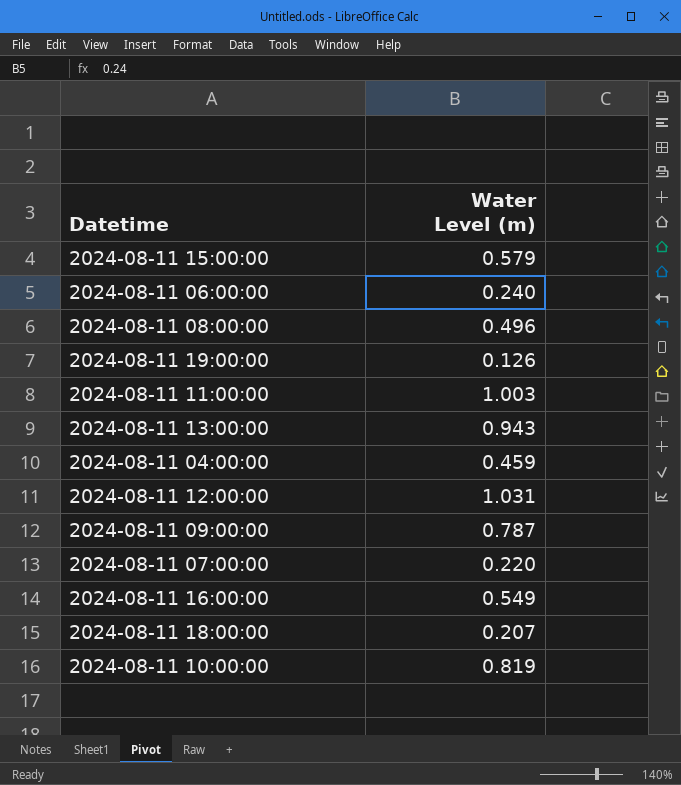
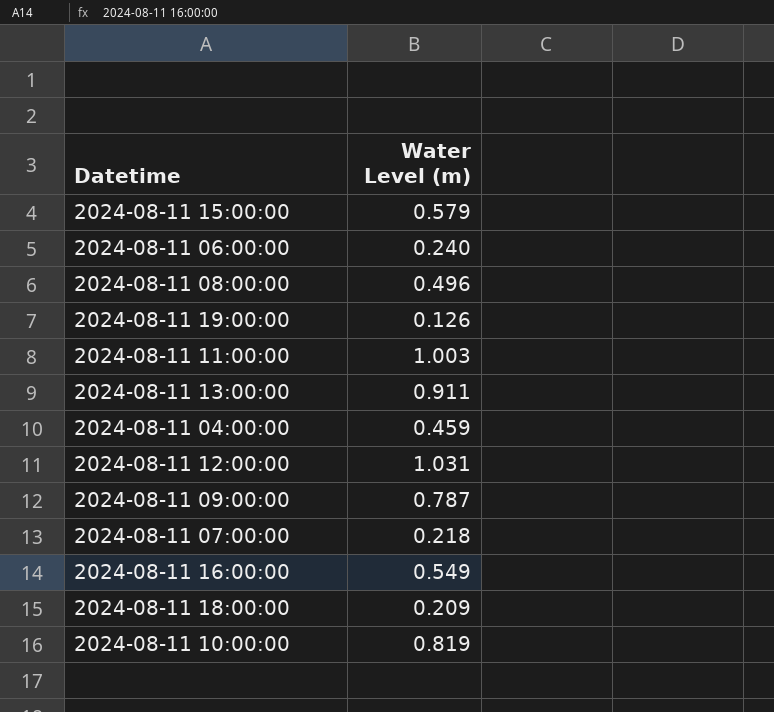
2024-08-11 13:00:00 | Water Level (m): 0.943 -> 0.911
2024-08-11 07:00:00 | Water Level (m): 0.220 -> 0.218
2024-08-11 18:00:00 | Water Level (m): 0.207 -> 0.209

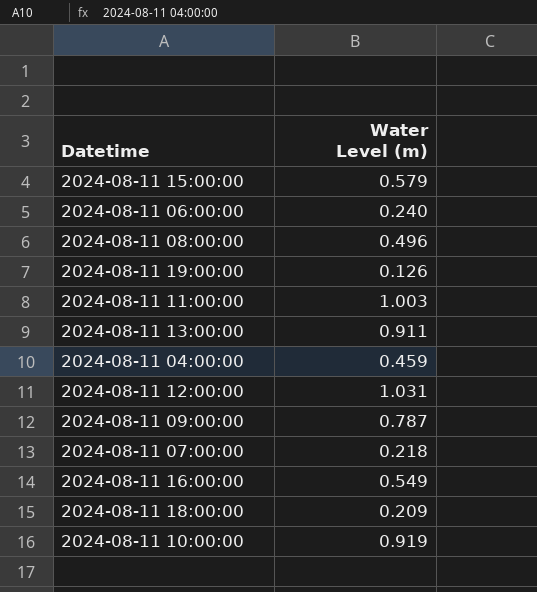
2024-08-11 10:00:00 | Water Level (m): 0.819 -> 0.919

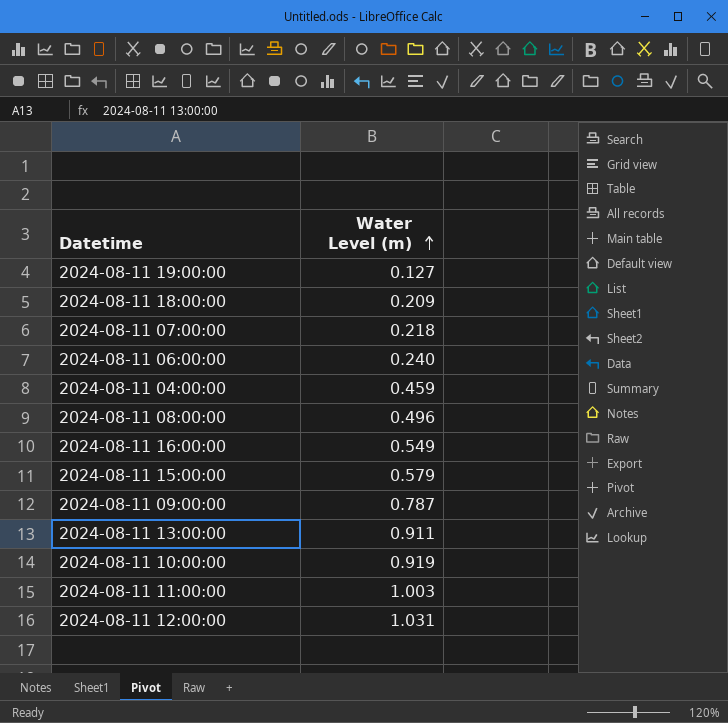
row order: none -> Water Level (m) ascending
2024-08-11 19:00:00 | Water Level (m): 0.126 -> 0.127

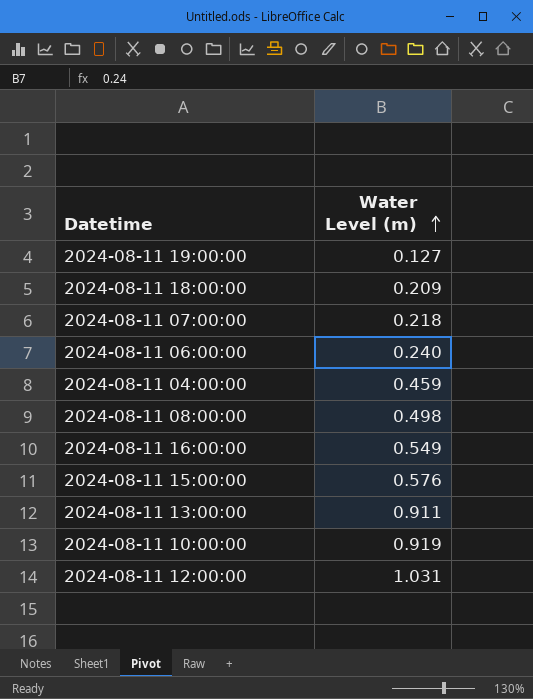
row 2024-08-11 09:00:00: 0.787 -> none
row 2024-08-11 11:00:00: 1.003 -> none
2024-08-11 08:00:00 | Water Level (m): 0.496 -> 0.498
2024-08-11 15:00:00 | Water Level (m): 0.579 -> 0.576

